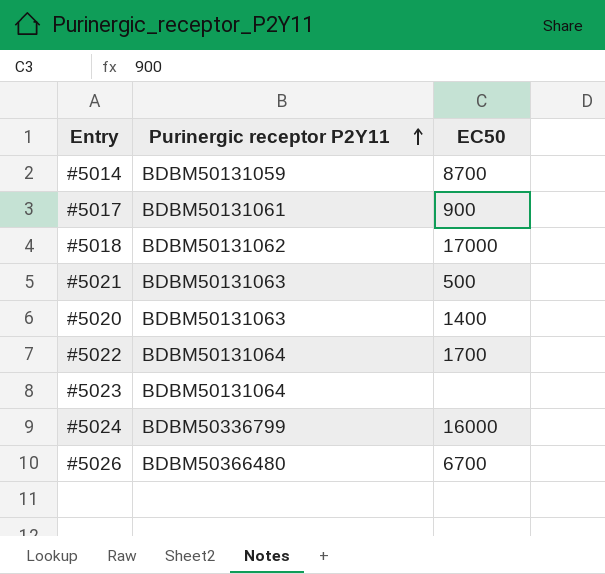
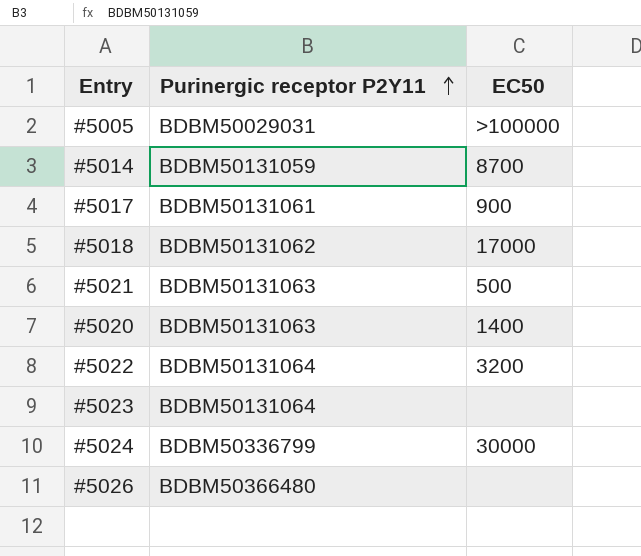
row #5005: none -> BDBM50029031 | >100000
#5022 | EC50: 1700 -> 3200
#5024 | EC50: 16000 -> 30000
#5026 | EC50: 6700 -> none

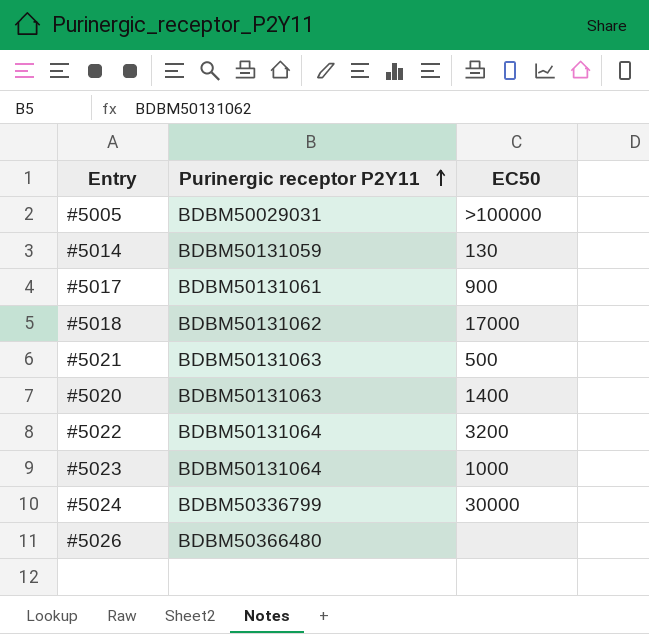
#5014 | EC50: 8700 -> 130
#5023 | EC50: none -> 1000

